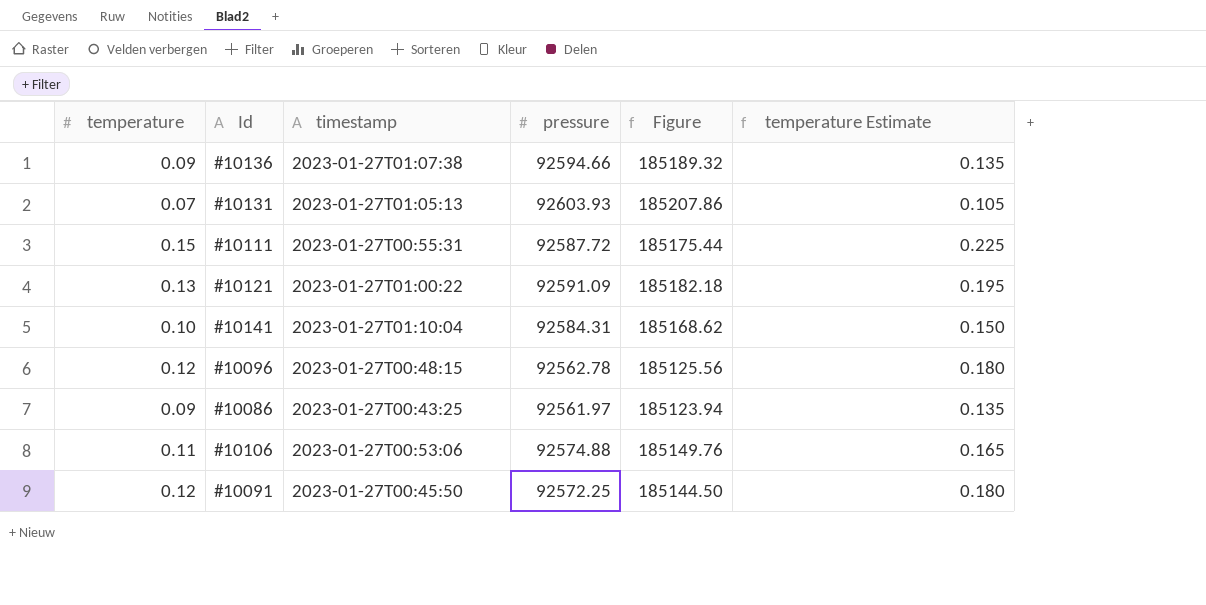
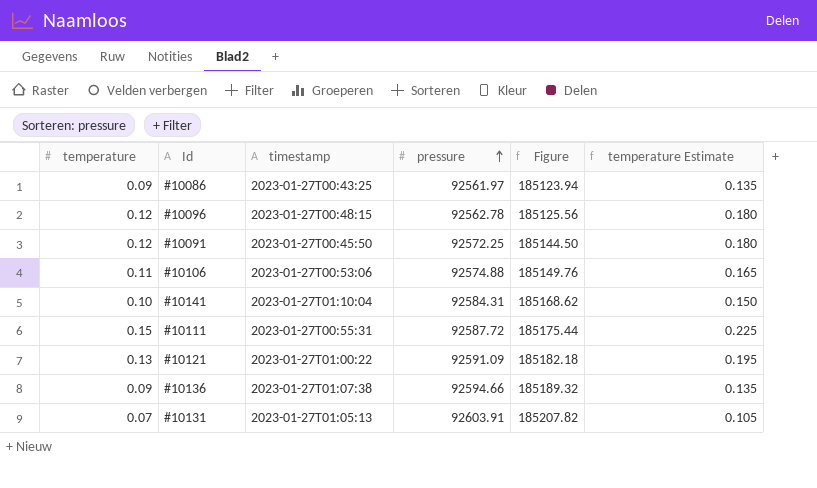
row order: none -> pressure ascending
#10131 | pressure: 92603.93 -> 92603.91
#10131 | Figure: 185207.86 -> 185207.82

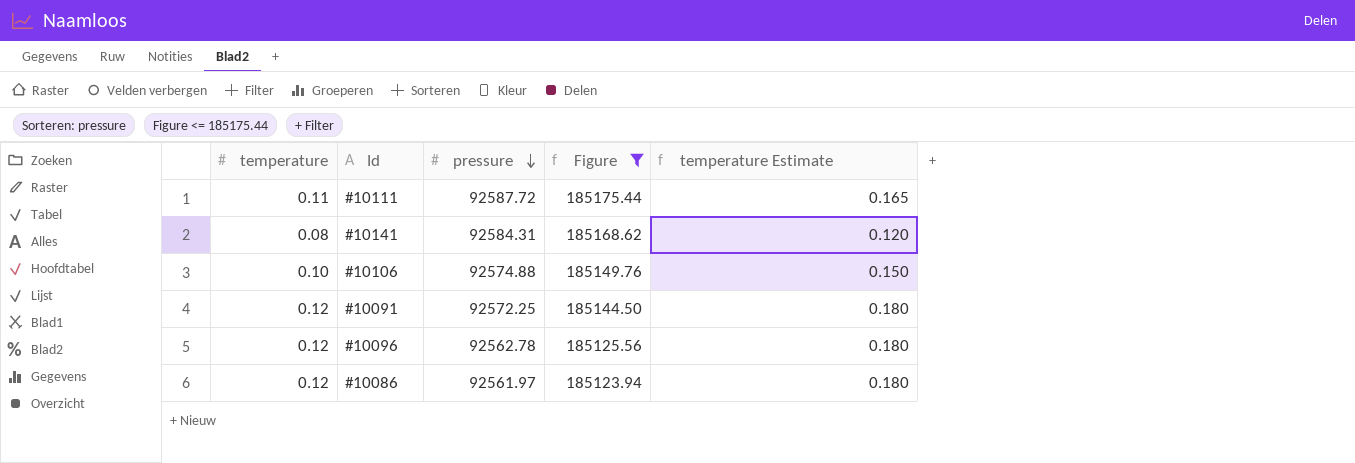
filter: none -> Figure <= 185175.44
row order: pressure ascending -> pressure descending
column timestamp | position: 3 -> none
#10111 | temperature: 0.15 -> 0.11
#10111 | temperature Estimate: 0.225 -> 0.165
#10141 | temperature: 0.10 -> 0.08
#10141 | temperature Estimate: 0.150 -> 0.120
#10106 | temperature: 0.11 -> 0.10
#10106 | temperature Estimate: 0.165 -> 0.150
#10086 | temperature: 0.09 -> 0.12
#10086 | temperature Estimate: 0.135 -> 0.180

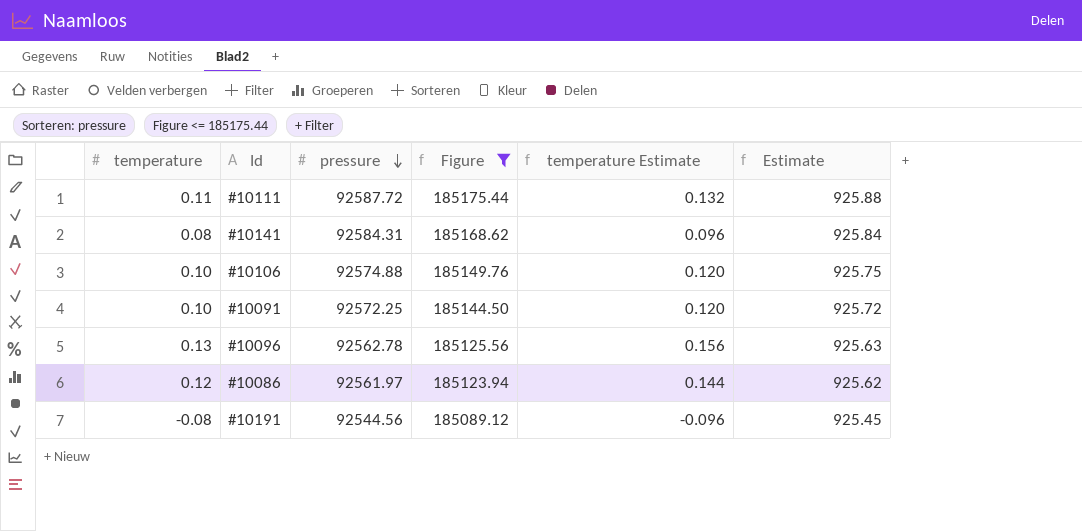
column temperature Estimate | formula: [temperature] * 1.5 -> [temperature] * 1.2
column Estimate | formula: none -> [pressure] * 0.01
#10091 | temperature: 0.12 -> 0.10
#10096 | temperature: 0.12 -> 0.13
row #10191: none -> -0.08 | 92544.56 | 185089.12 | -0.096 | 925.45

